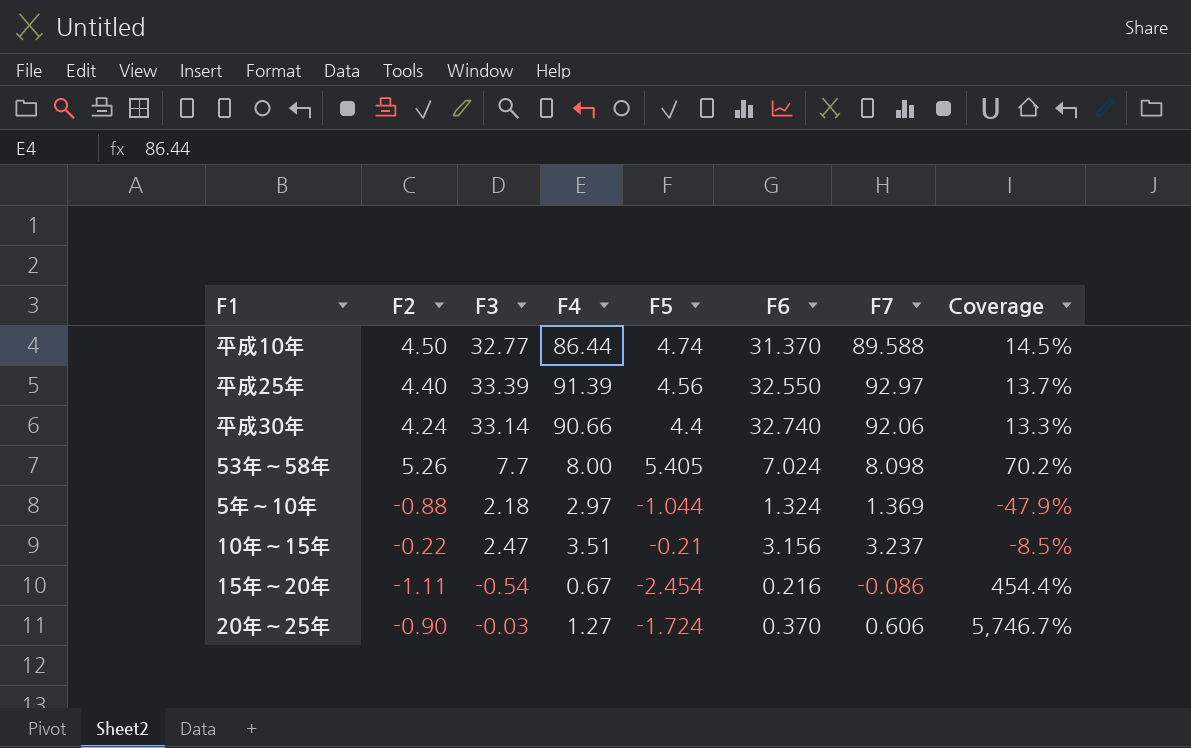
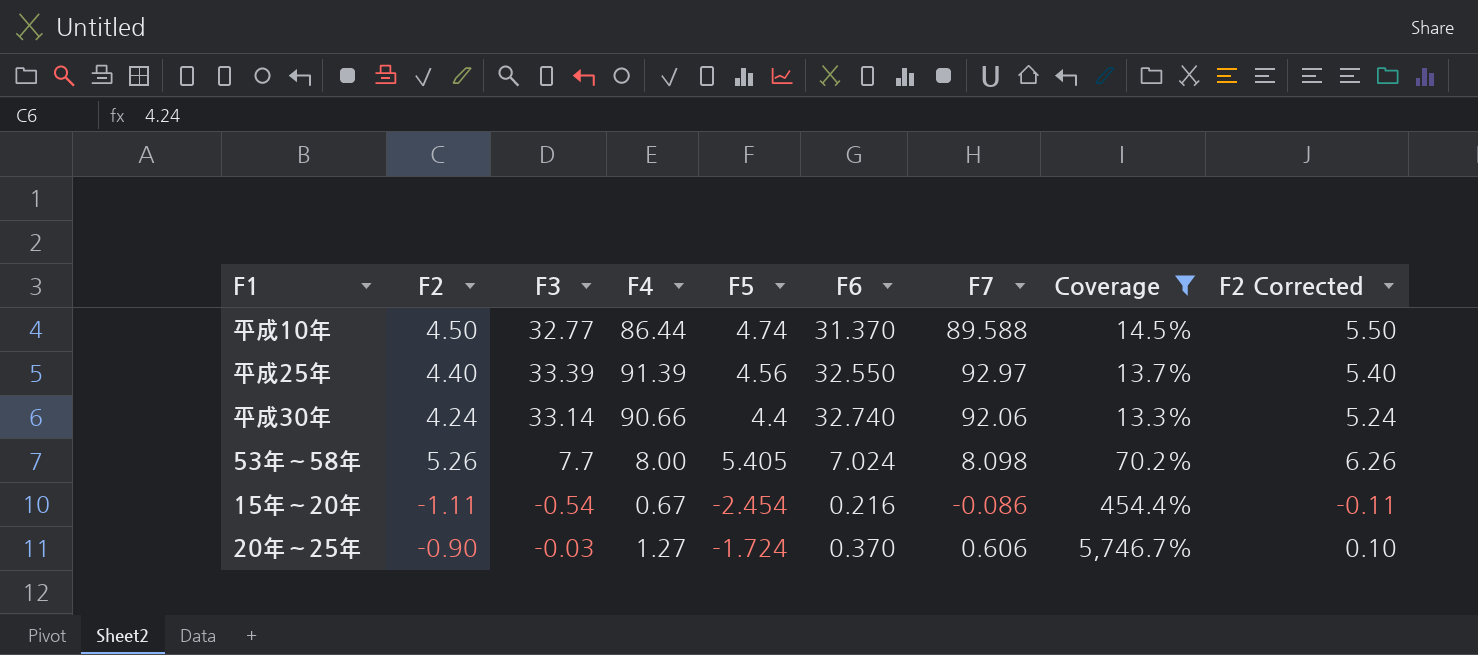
filter: none -> Coverage >= 13.3%
column F2 Corrected | formula: none -> [F2] + 1

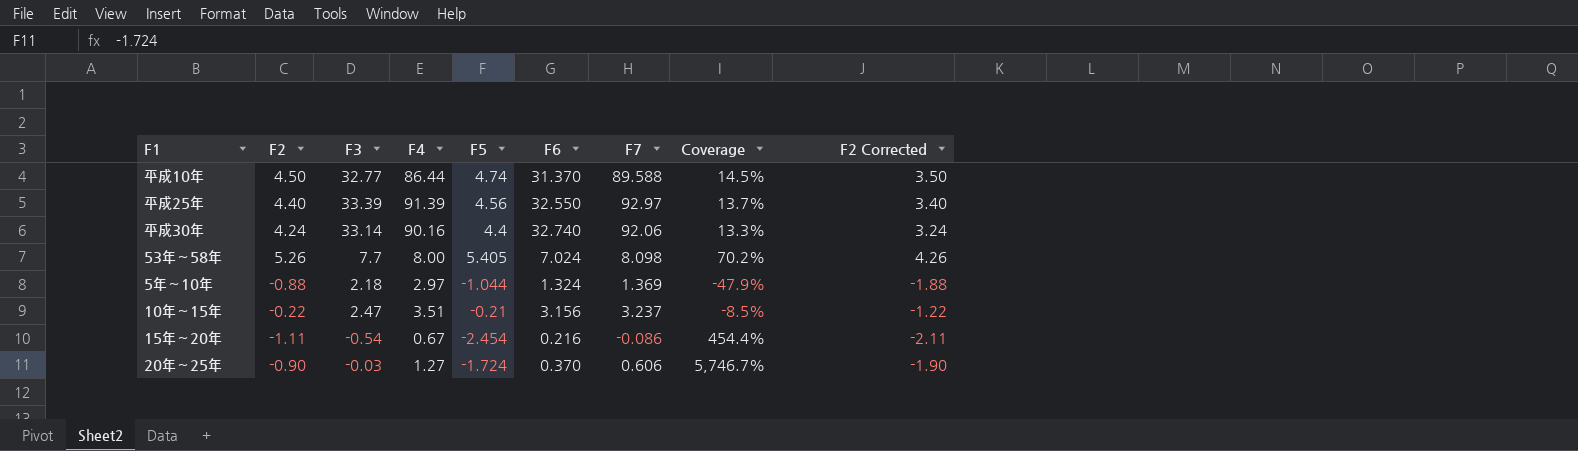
filter: Coverage >= 13.3% -> none
column F2 Corrected | formula: [F2] + 1 -> [F2] - 1
平成30年 | F4: 90.66 -> 90.16

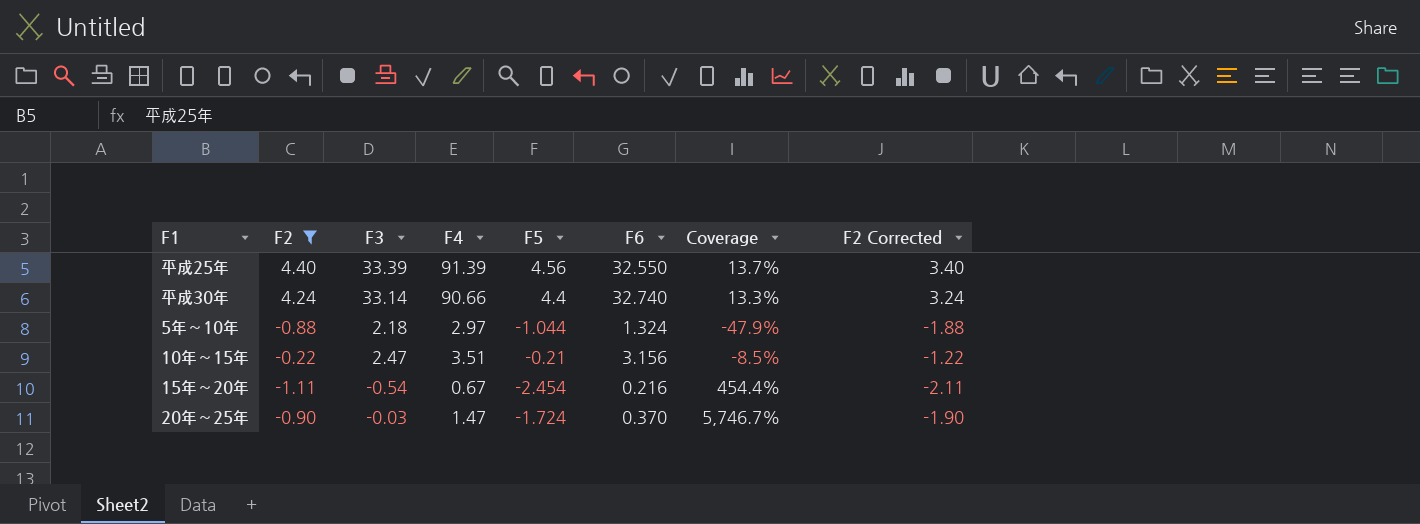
filter: none -> F2 <= 4.40
column F7 | position: 7 -> none
平成30年 | F4: 90.16 -> 90.66
20年～25年 | F4: 1.27 -> 1.47

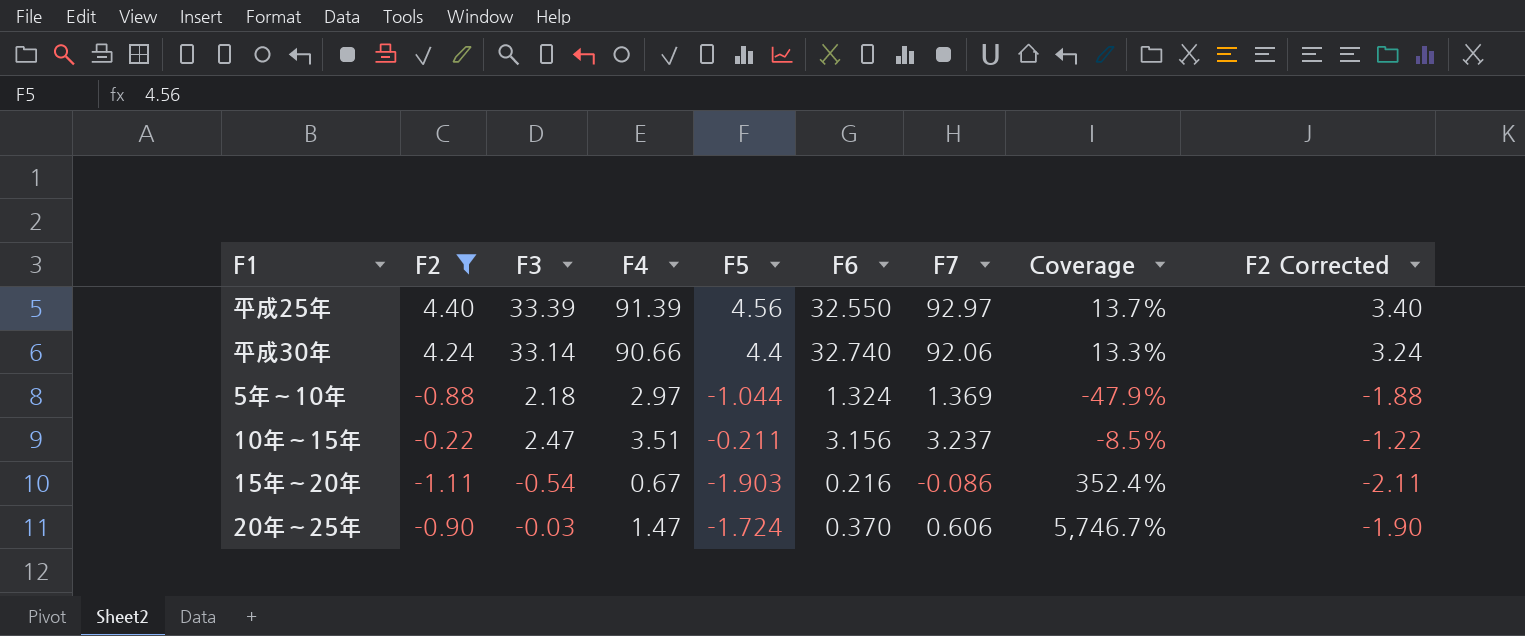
column F7 | position: none -> 7
10年～15年 | F5: -0.21 -> -0.211
15年～20年 | F5: -2.454 -> -1.903
15年～20年 | Coverage: 454.4% -> 352.4%

